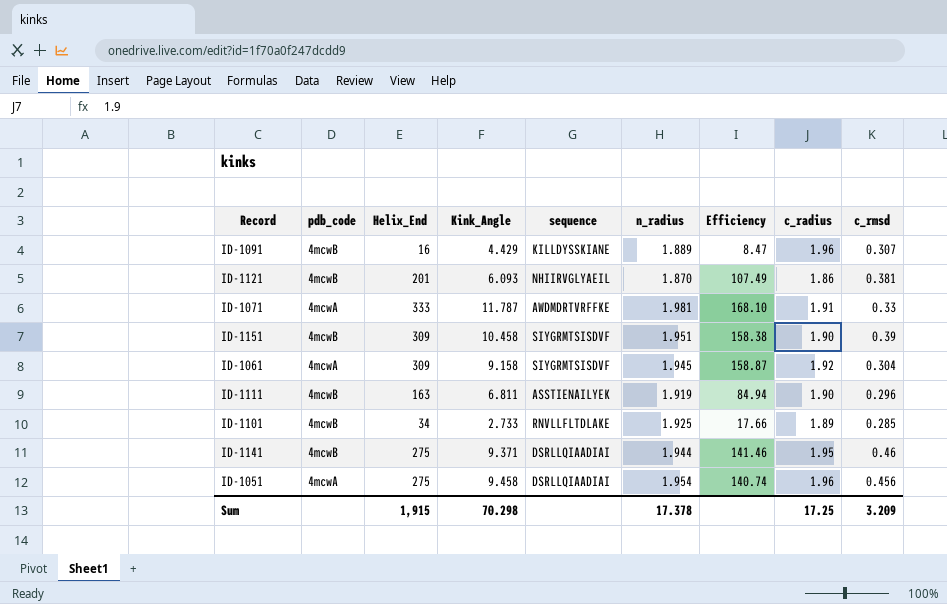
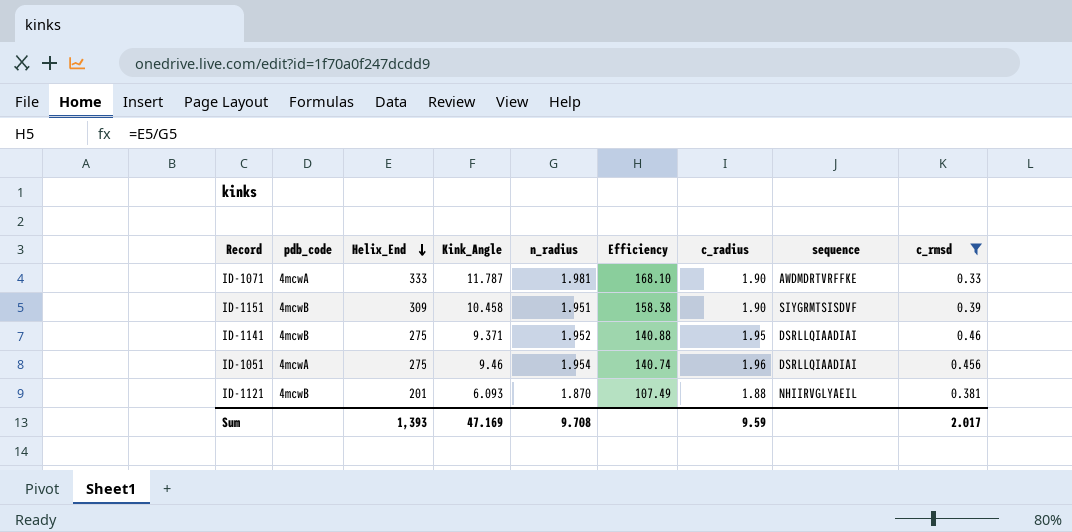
filter: none -> c_rmsd >= 0.33
row order: none -> Helix_End descending
column sequence | position: 5 -> 8
ID-1071 | c_radius: 1.91 -> 1.90
ID-1141 | n_radius: 1.944 -> 1.952
ID-1141 | Efficiency: 141.46 -> 140.88
ID-1051 | Kink_Angle: 9.458 -> 9.46
ID-1121 | c_radius: 1.86 -> 1.88
Sum | Helix_End: 1,915 -> 1,393
Sum | Kink_Angle: 70.298 -> 47.169
Sum | n_radius: 17.378 -> 9.708
Sum | c_radius: 17.25 -> 9.59
Sum | c_rmsd: 3.209 -> 2.017

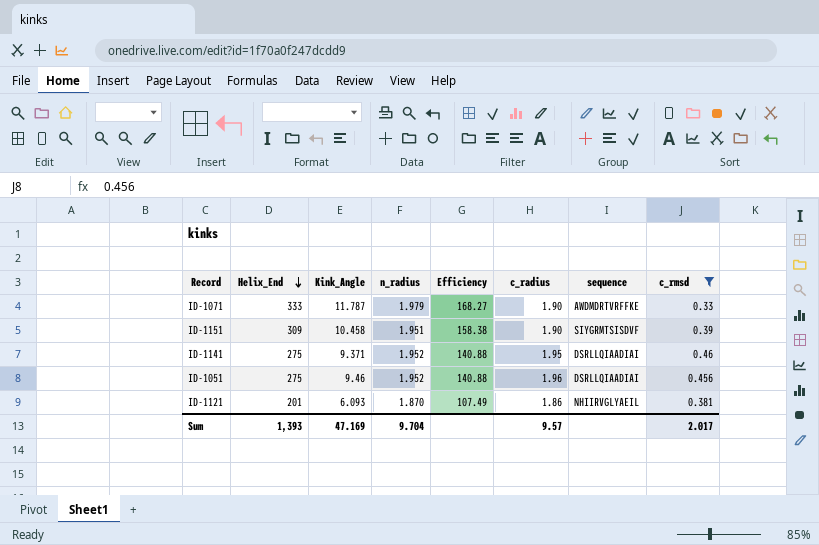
column pdb_code | position: 2 -> none
ID-1071 | n_radius: 1.981 -> 1.979
ID-1071 | Efficiency: 168.10 -> 168.27
ID-1051 | n_radius: 1.954 -> 1.952
ID-1051 | Efficiency: 140.74 -> 140.88
ID-1121 | c_radius: 1.88 -> 1.86
Sum | n_radius: 9.708 -> 9.704
Sum | c_radius: 9.59 -> 9.57

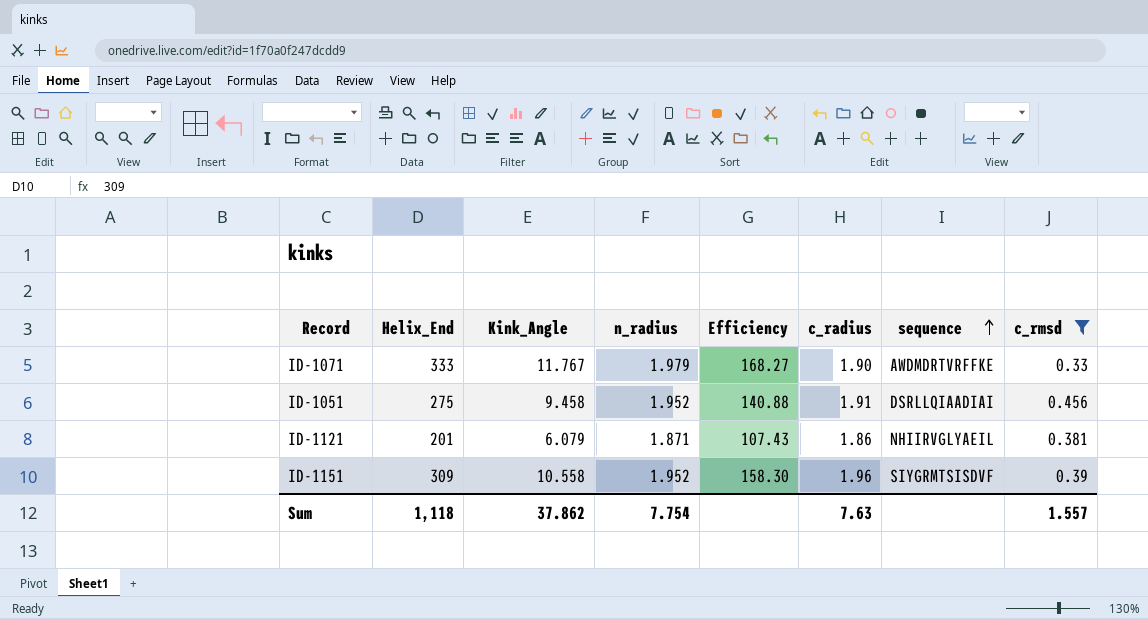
row order: Helix_End descending -> sequence ascending
row ID-1141: 275 | 9.371 | 1.952 | 140.88 | 1.95 | DSRLLQIAADIAI | 0.46 -> none
ID-1071 | Kink_Angle: 11.787 -> 11.767
ID-1051 | Kink_Angle: 9.46 -> 9.458
ID-1051 | c_radius: 1.96 -> 1.91
ID-1121 | Kink_Angle: 6.093 -> 6.079
ID-1121 | n_radius: 1.870 -> 1.871
ID-1121 | Efficiency: 107.49 -> 107.43
ID-1151 | Kink_Angle: 10.458 -> 10.558
ID-1151 | n_radius: 1.951 -> 1.952
ID-1151 | Efficiency: 158.38 -> 158.30
ID-1151 | c_radius: 1.90 -> 1.96
Sum | Helix_End: 1,393 -> 1,118
Sum | Kink_Angle: 47.169 -> 37.862
Sum | n_radius: 9.704 -> 7.754
Sum | c_radius: 9.57 -> 7.63
Sum | c_rmsd: 2.017 -> 1.557

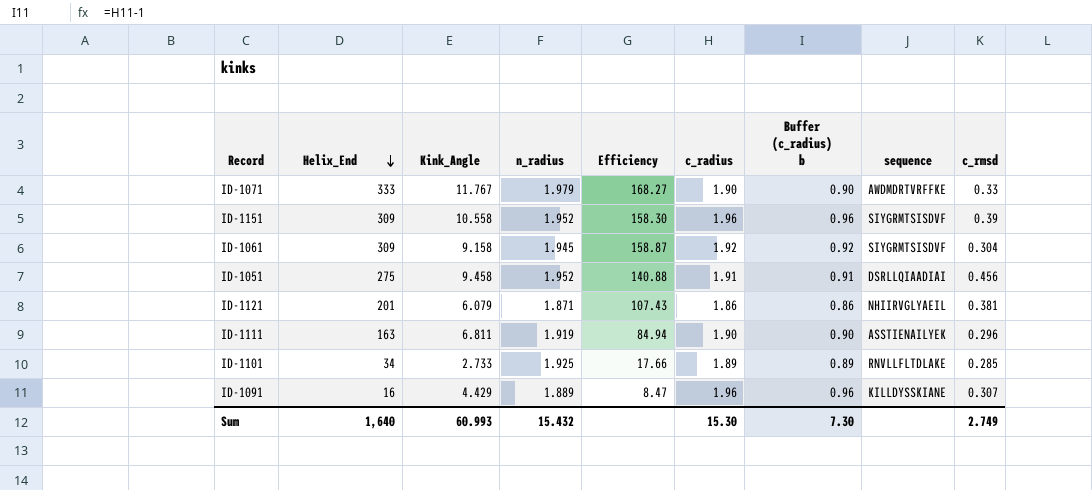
filter: c_rmsd >= 0.33 -> none
row order: sequence ascending -> Helix_End descending
column Buffer (c_radius) b | formula: none -> [c_radius] - 1
Sum | Helix_End: 1,118 -> 1,640
Sum | Kink_Angle: 37.862 -> 60.993
Sum | n_radius: 7.754 -> 15.432
Sum | c_radius: 7.63 -> 15.30
Sum | c_rmsd: 1.557 -> 2.749

